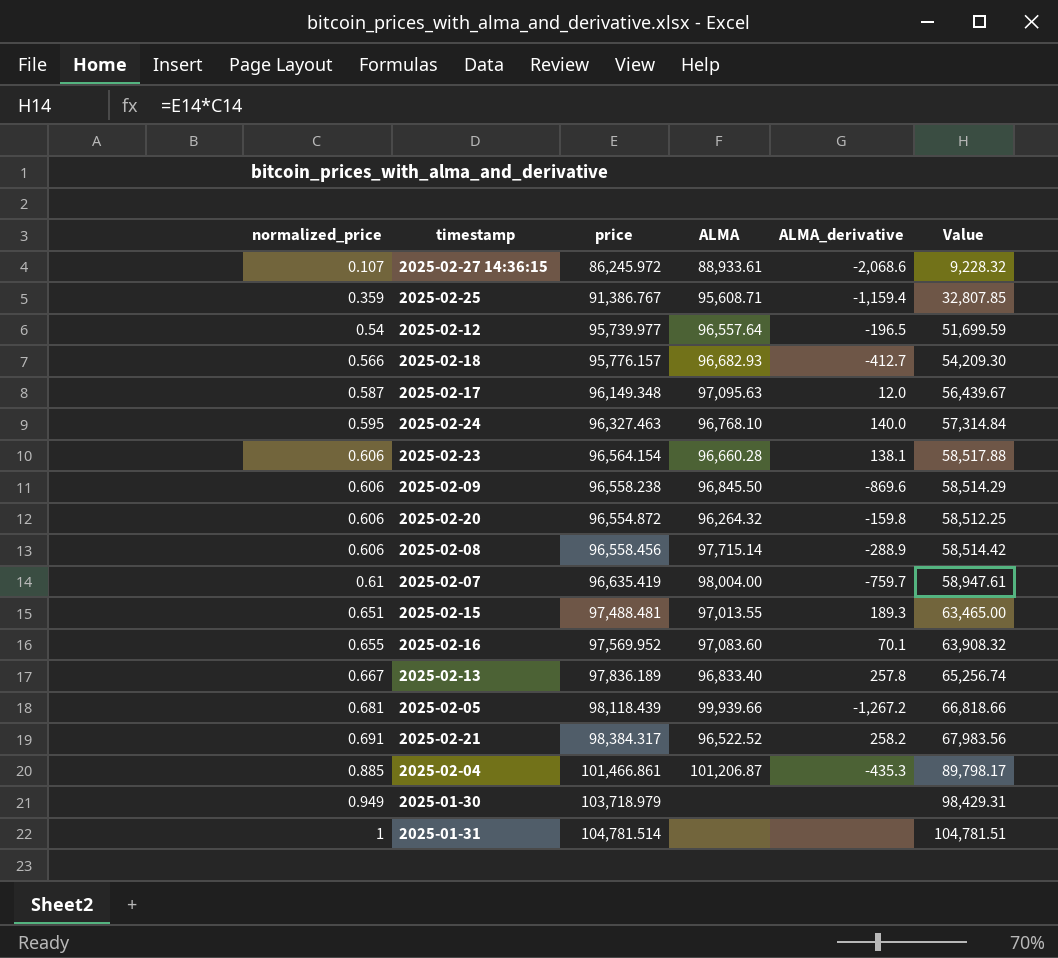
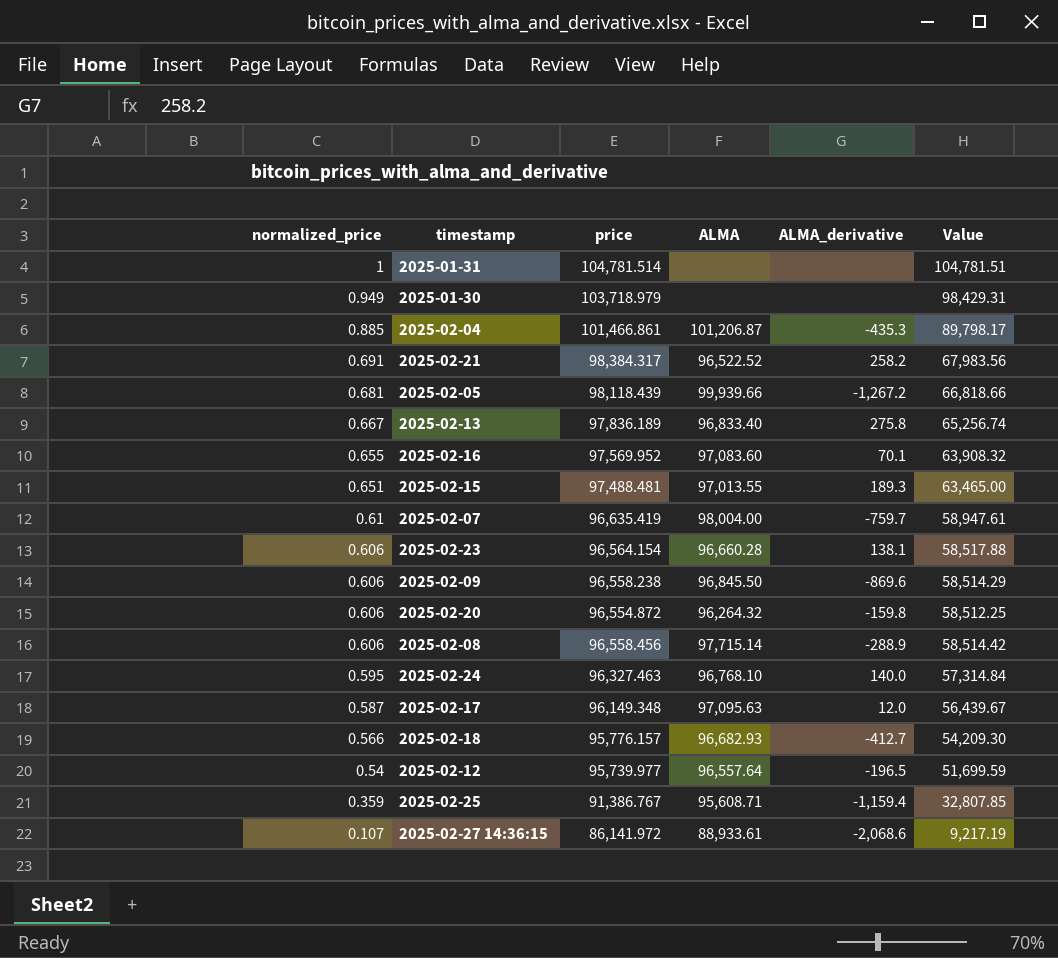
row order: normalized_price ascending -> normalized_price descending
2025-02-13 | ALMA_derivative: 257.8 -> 275.8
2025-02-27 14:36:15 | price: 86,245.972 -> 86,141.972
2025-02-27 14:36:15 | Value: 9,228.32 -> 9,217.19

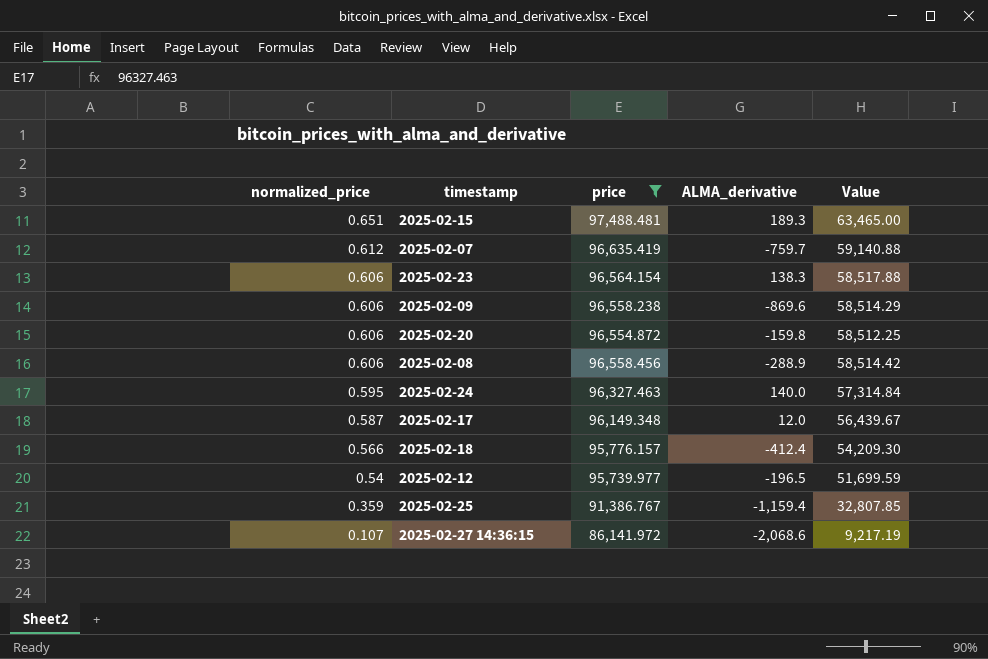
filter: none -> price <= 97,488.481
column ALMA | position: 4 -> none
2025-02-07 | normalized_price: 0.61 -> 0.612
2025-02-07 | Value: 58,947.61 -> 59,140.88
2025-02-23 | ALMA_derivative: 138.1 -> 138.3
2025-02-18 | ALMA_derivative: -412.7 -> -412.4

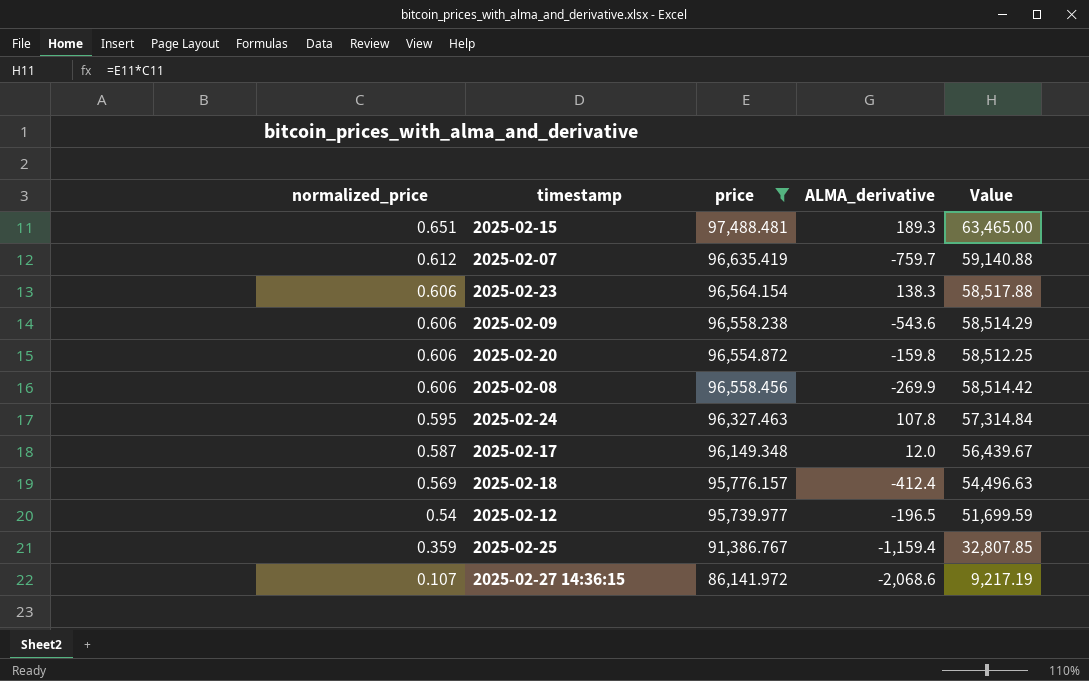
2025-02-09 | ALMA_derivative: -869.6 -> -543.6
2025-02-08 | ALMA_derivative: -288.9 -> -269.9
2025-02-24 | ALMA_derivative: 140.0 -> 107.8
2025-02-18 | normalized_price: 0.566 -> 0.569
2025-02-18 | Value: 54,209.30 -> 54,496.63

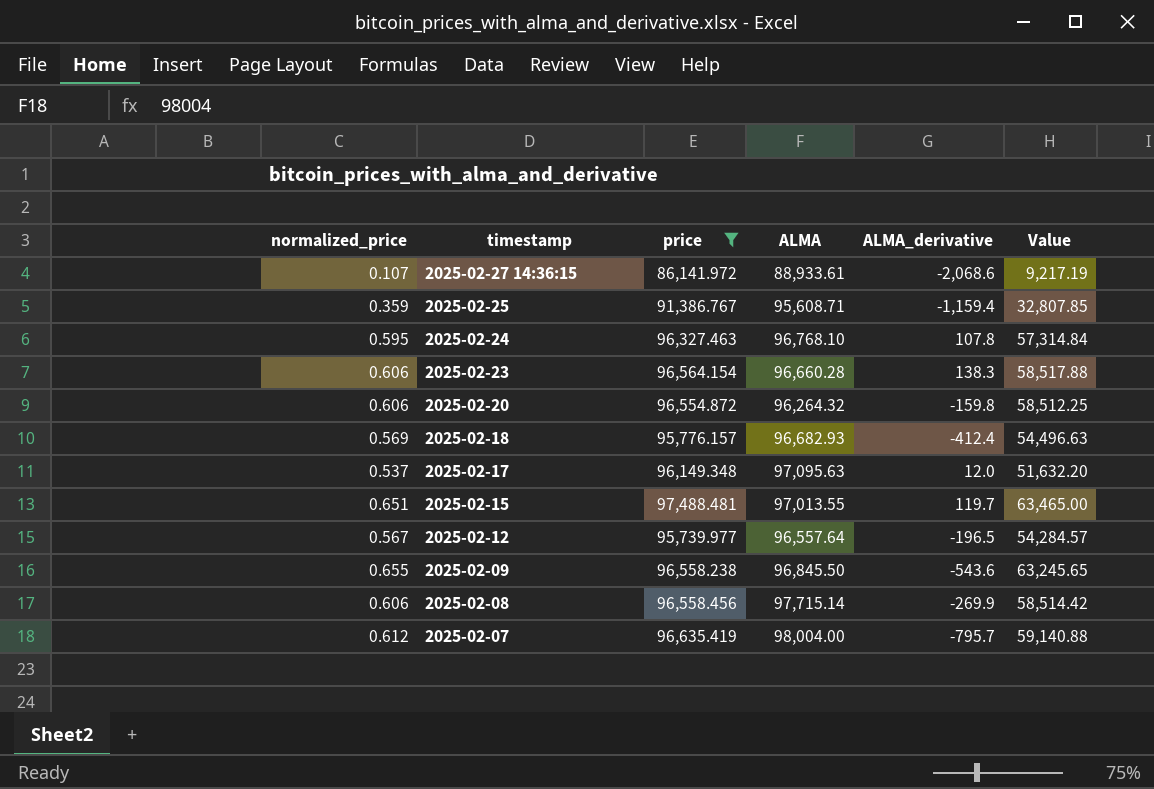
row order: normalized_price descending -> timestamp descending
column ALMA | position: none -> 4
2025-02-17 | normalized_price: 0.587 -> 0.537
2025-02-17 | Value: 56,439.67 -> 51,632.20
2025-02-15 | ALMA_derivative: 189.3 -> 119.7
2025-02-12 | normalized_price: 0.54 -> 0.567
2025-02-12 | Value: 51,699.59 -> 54,284.57
2025-02-09 | normalized_price: 0.606 -> 0.655
2025-02-09 | Value: 58,514.29 -> 63,245.65
2025-02-07 | ALMA_derivative: -759.7 -> -795.7

